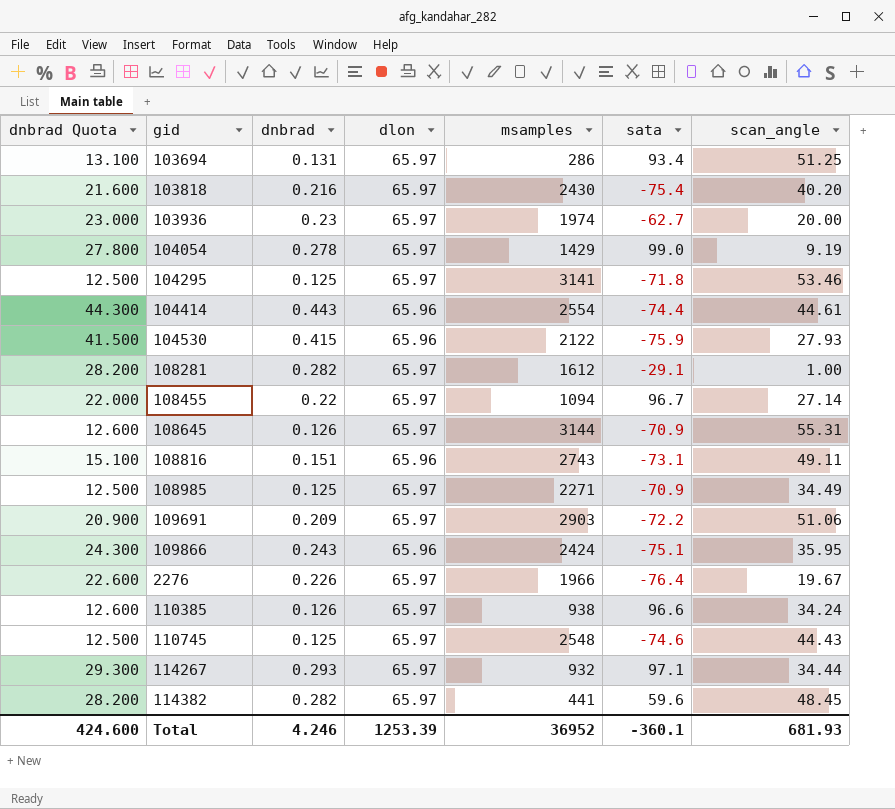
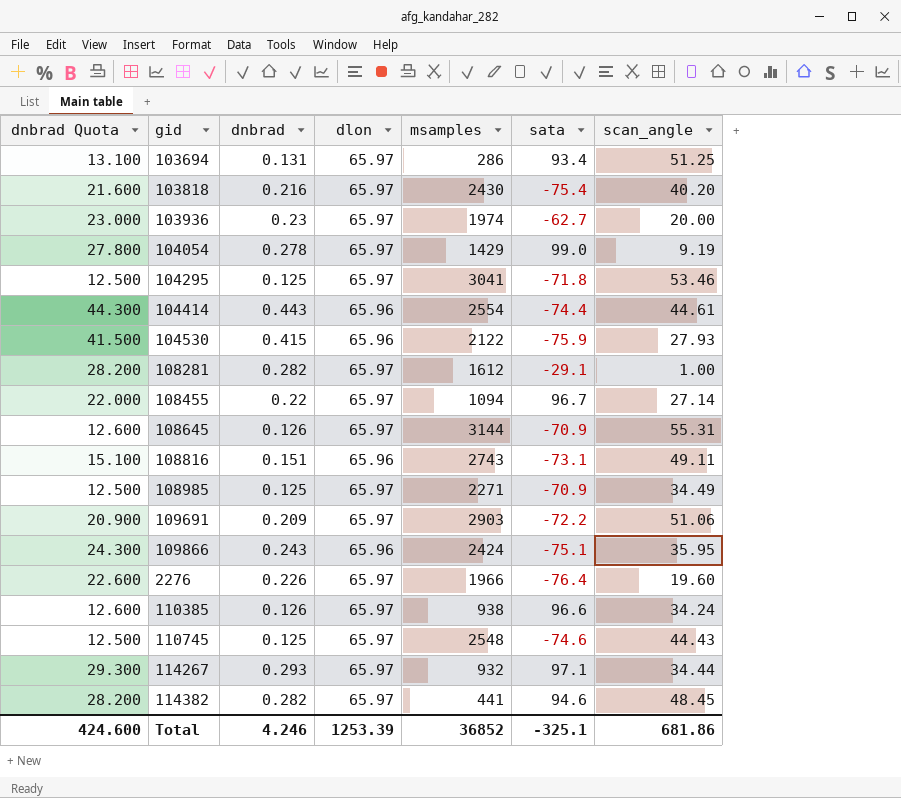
104295 | msamples: 3141 -> 3041
2276 | scan_angle: 19.67 -> 19.60
114382 | sata: 59.6 -> 94.6
Total | msamples: 36952 -> 36852
Total | sata: -360.1 -> -325.1
Total | scan_angle: 681.93 -> 681.86

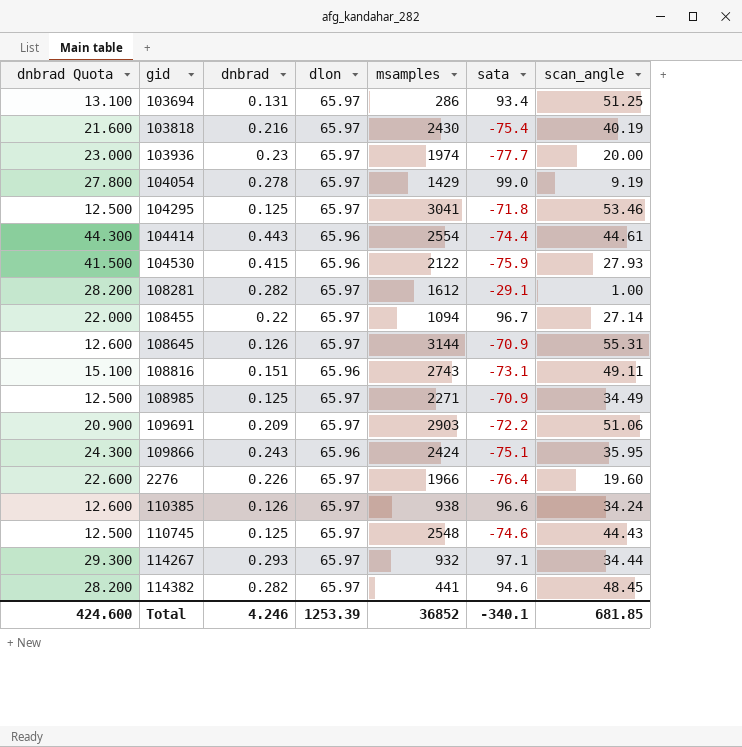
103818 | scan_angle: 40.20 -> 40.19
103936 | sata: -62.7 -> -77.7
Total | sata: -325.1 -> -340.1
Total | scan_angle: 681.86 -> 681.85

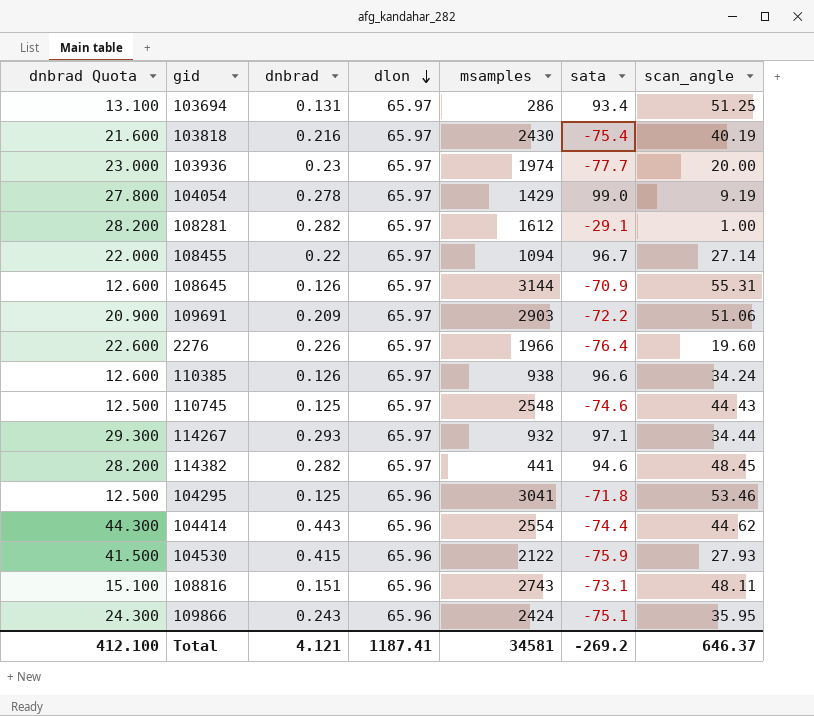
row order: none -> dlon descending
row 108985: 12.500 | 0.125 | 65.97 | 2271 | -70.9 | 34.49 -> none
104295 | dlon: 65.97 -> 65.96
104414 | scan_angle: 44.61 -> 44.62
108816 | scan_angle: 49.11 -> 48.11
Total | dnbrad Quota: 424.600 -> 412.100
Total | dnbrad: 4.246 -> 4.121
Total | dlon: 1253.39 -> 1187.41
Total | msamples: 36852 -> 34581
Total | sata: -340.1 -> -269.2
Total | scan_angle: 681.85 -> 646.37

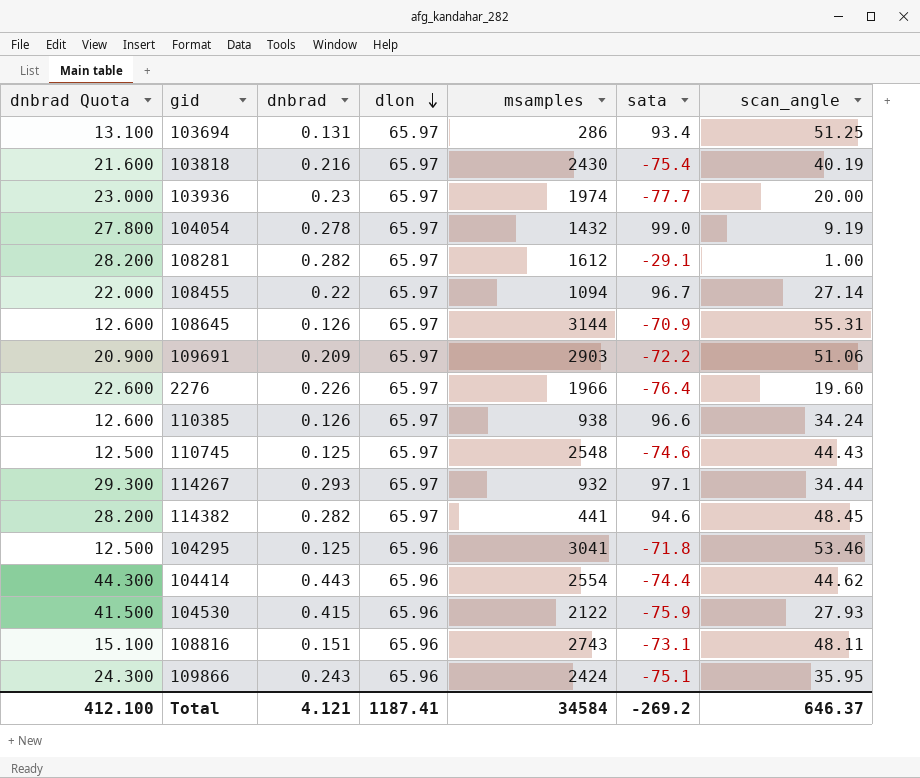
104054 | msamples: 1429 -> 1432
Total | msamples: 34581 -> 34584

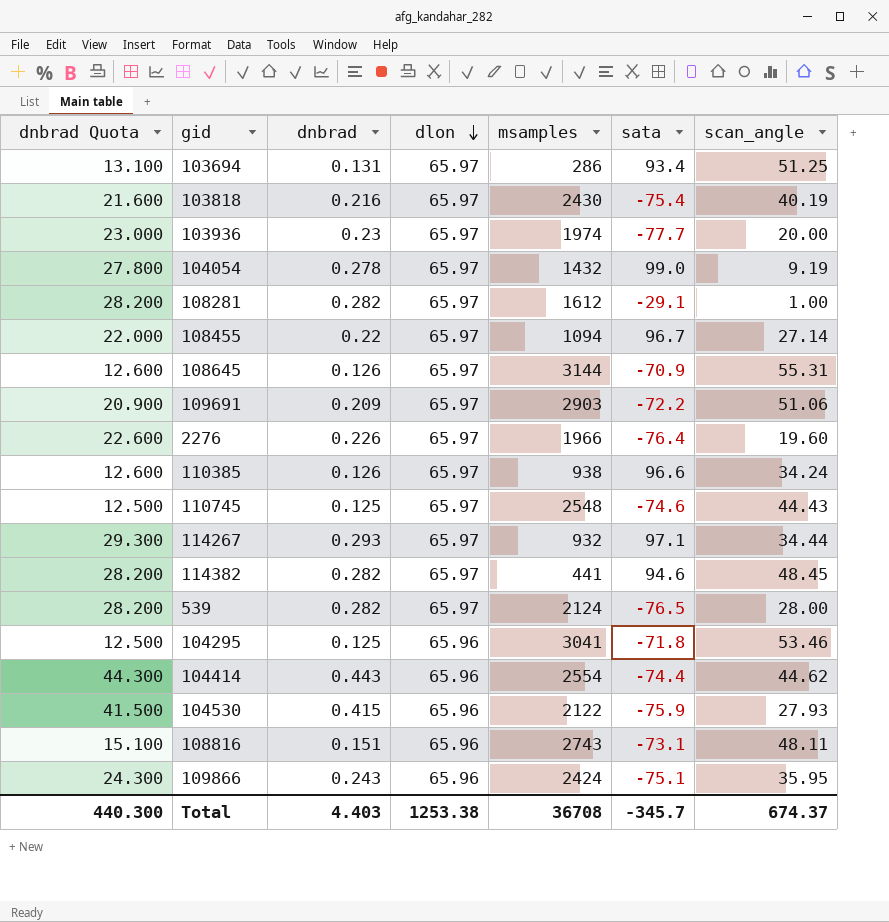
row 539: none -> 28.200 | 0.282 | 65.97 | 2124 | -76.5 | 28.00
Total | dnbrad Quota: 412.100 -> 440.300
Total | dnbrad: 4.121 -> 4.403
Total | dlon: 1187.41 -> 1253.38
Total | msamples: 34584 -> 36708
Total | sata: -269.2 -> -345.7
Total | scan_angle: 646.37 -> 674.37

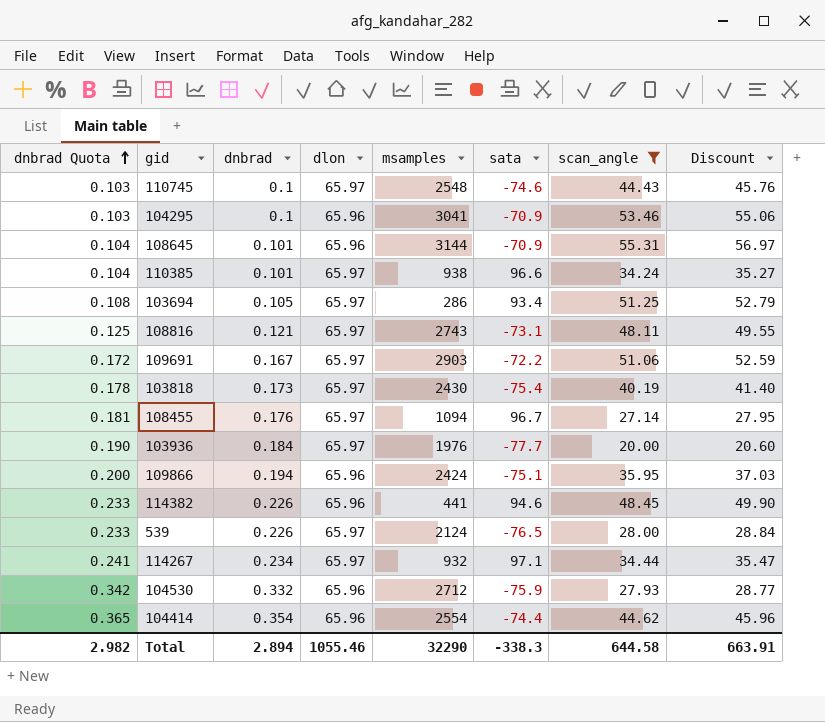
filter: none -> scan_angle >= 20.00
row order: dlon descending -> dnbrad Quota ascending
column dnbrad Quota | formula: [dnbrad] * 100 -> [dnbrad] * 1.03
column Discount | formula: none -> [scan_angle] * 1.03
110745 | dnbrad: 0.125 -> 0.1
104295 | dnbrad: 0.125 -> 0.1
104295 | sata: -71.8 -> -70.9
108645 | dnbrad: 0.126 -> 0.101
108645 | dlon: 65.97 -> 65.96
110385 | dnbrad: 0.126 -> 0.101
103694 | dnbrad: 0.131 -> 0.105
108816 | dnbrad: 0.151 -> 0.121
108816 | dlon: 65.96 -> 65.97
109691 | dnbrad: 0.209 -> 0.167
103818 | dnbrad: 0.216 -> 0.173
108455 | dnbrad: 0.22 -> 0.176
103936 | dnbrad: 0.23 -> 0.184
103936 | msamples: 1974 -> 1976
109866 | dnbrad: 0.243 -> 0.194
114382 | dnbrad: 0.282 -> 0.226
114382 | dlon: 65.97 -> 65.96
539 | dnbrad: 0.282 -> 0.226
114267 | dnbrad: 0.293 -> 0.234
104530 | dnbrad: 0.415 -> 0.332
104530 | msamples: 2122 -> 2712
104414 | dnbrad: 0.443 -> 0.354
Total | dnbrad Quota: 440.300 -> 2.982
Total | dnbrad: 4.403 -> 2.894
Total | dlon: 1253.38 -> 1055.46
Total | msamples: 36708 -> 32290
Total | sata: -345.7 -> -338.3
Total | scan_angle: 674.37 -> 644.58

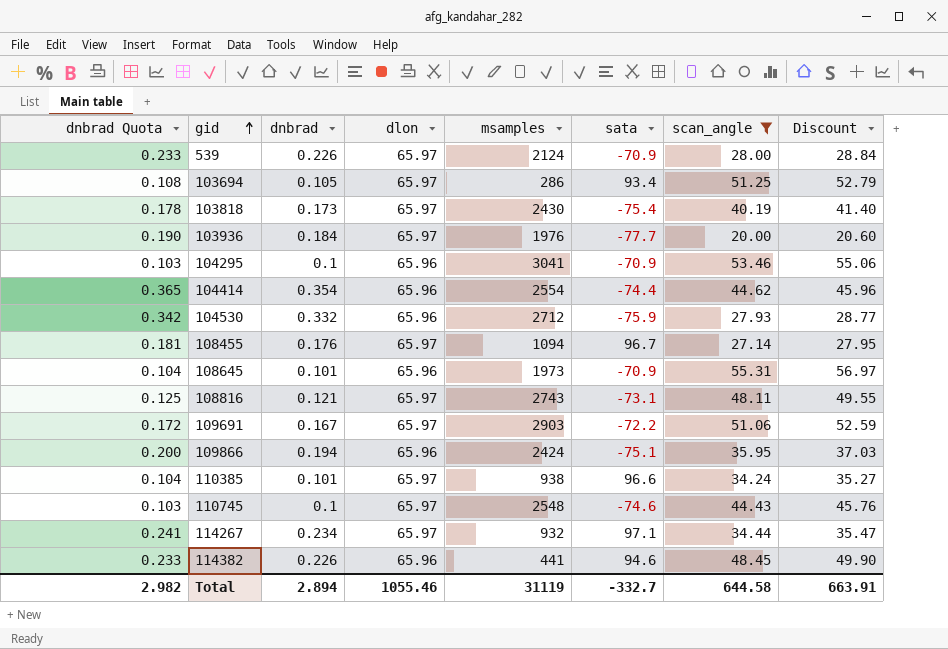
row order: dnbrad Quota ascending -> gid ascending
539 | sata: -76.5 -> -70.9
108645 | msamples: 3144 -> 1973
Total | msamples: 32290 -> 31119
Total | sata: -338.3 -> -332.7

